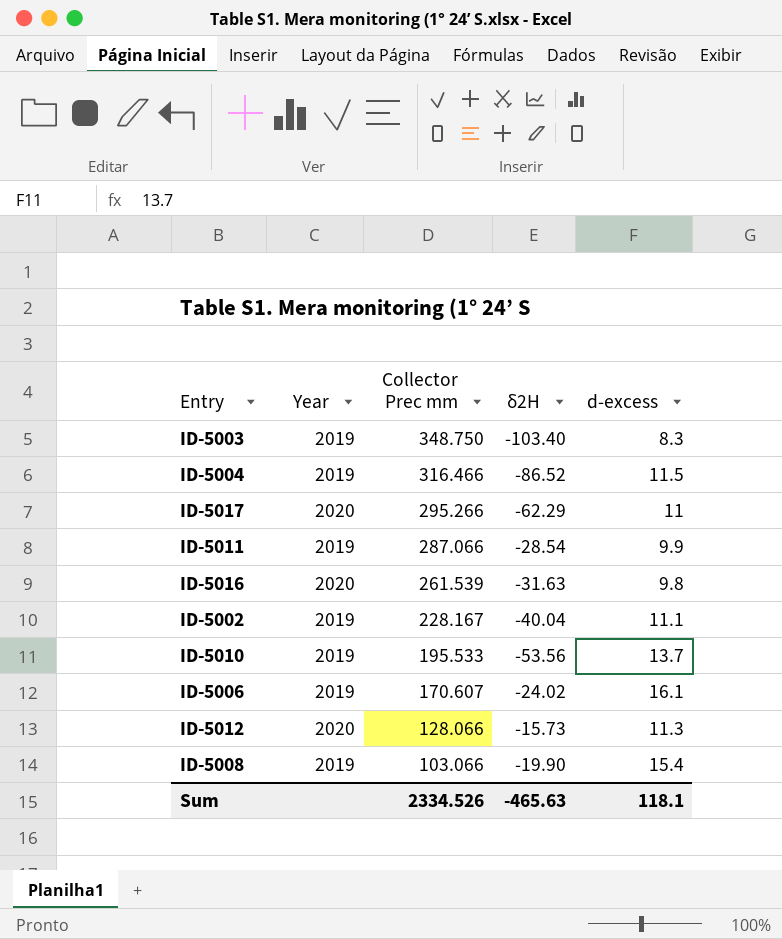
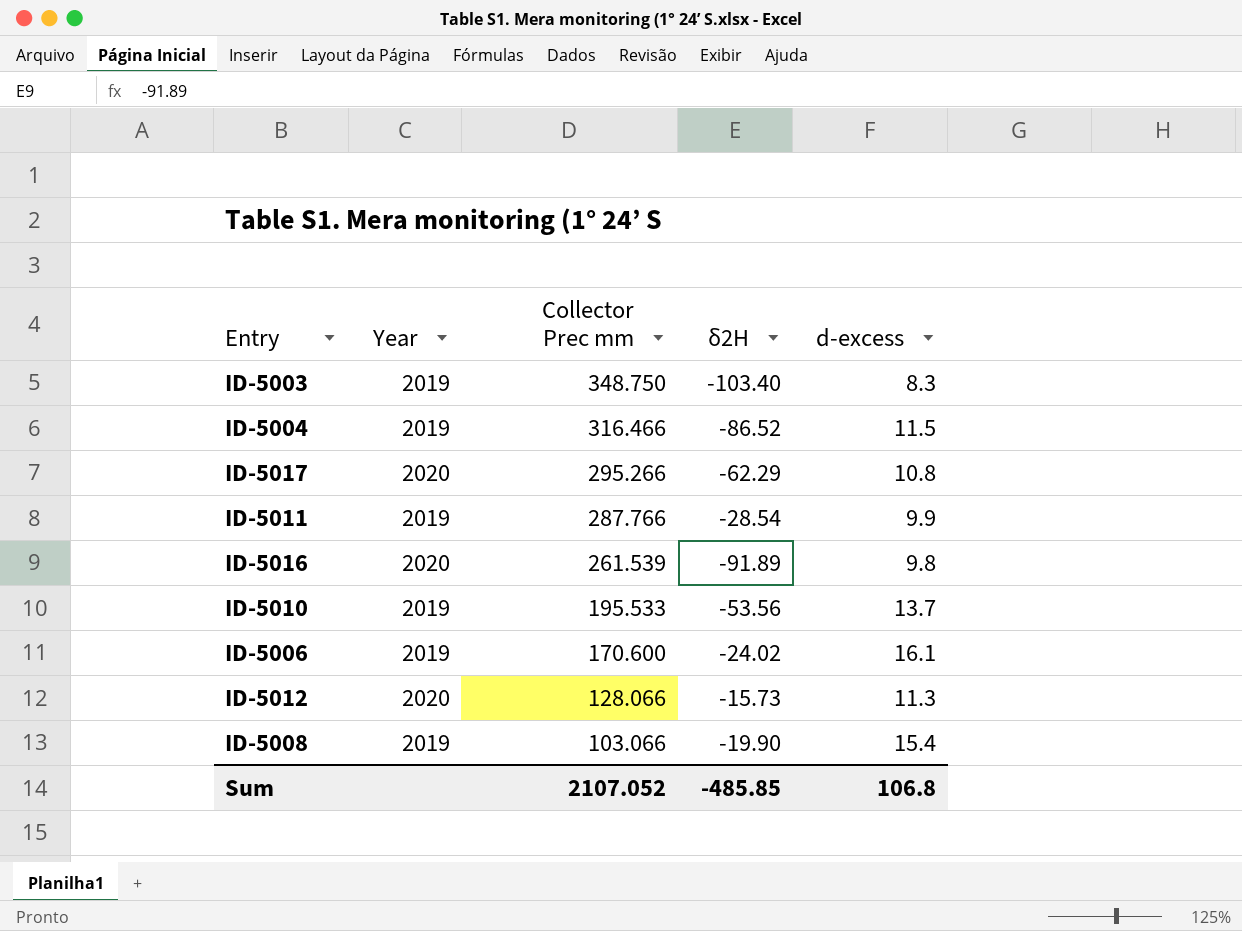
row ID-5002: 2019 | 228.167 | -40.04 | 11.1 -> none
ID-5017 | d-excess: 11 -> 10.8
ID-5011 | Collector Prec mm: 287.066 -> 287.766
ID-5016 | δ2H: -31.63 -> -91.89
ID-5006 | Collector Prec mm: 170.607 -> 170.600
Sum | Collector Prec mm: 2334.526 -> 2107.052
Sum | δ2H: -465.63 -> -485.85
Sum | d-excess: 118.1 -> 106.8

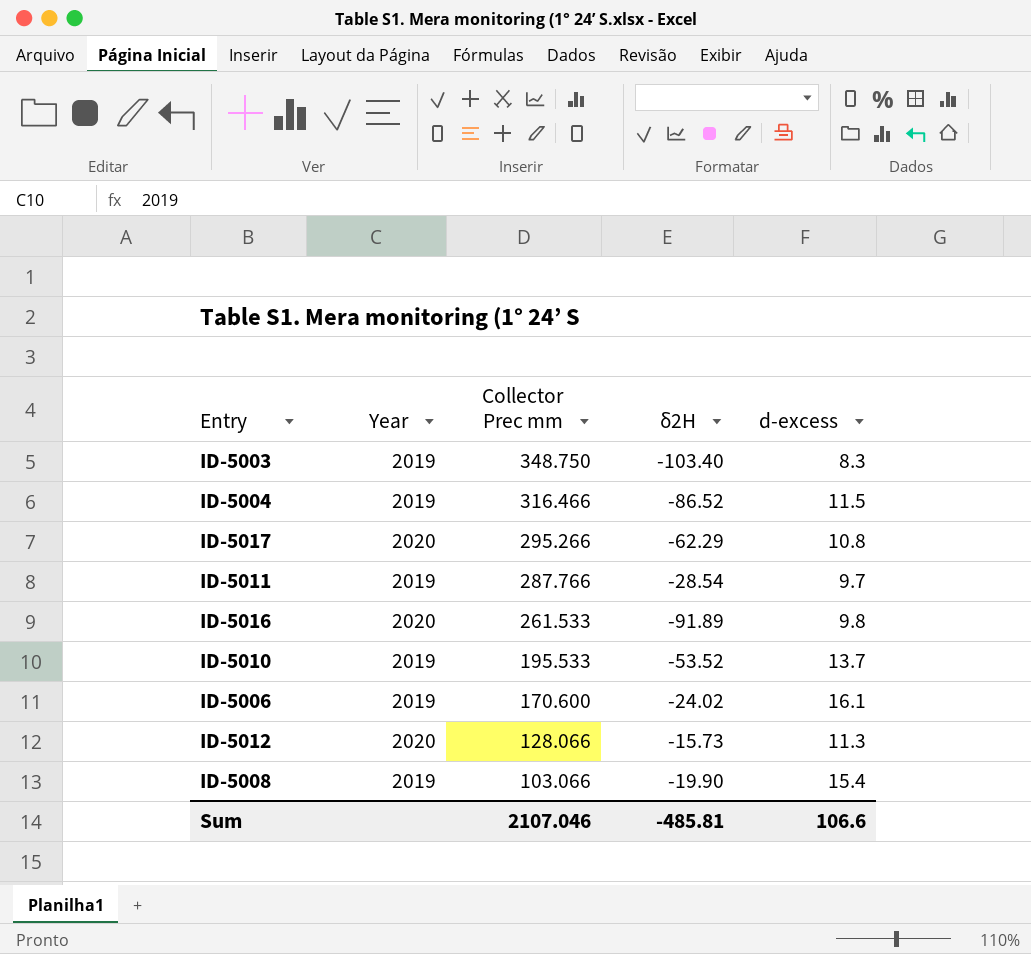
ID-5011 | d-excess: 9.9 -> 9.7
ID-5016 | Collector Prec mm: 261.539 -> 261.533
ID-5010 | δ2H: -53.56 -> -53.52
Sum | Collector Prec mm: 2107.052 -> 2107.046
Sum | δ2H: -485.85 -> -485.81
Sum | d-excess: 106.8 -> 106.6

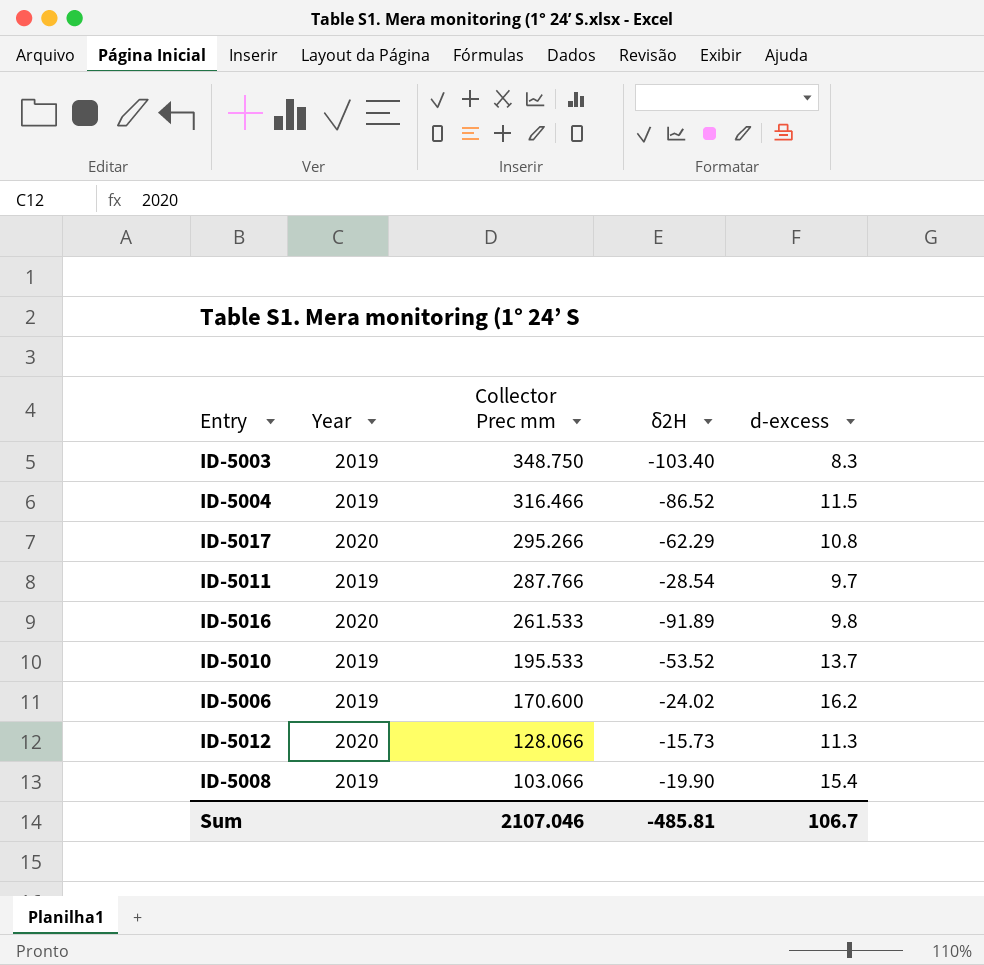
ID-5006 | d-excess: 16.1 -> 16.2
Sum | d-excess: 106.6 -> 106.7

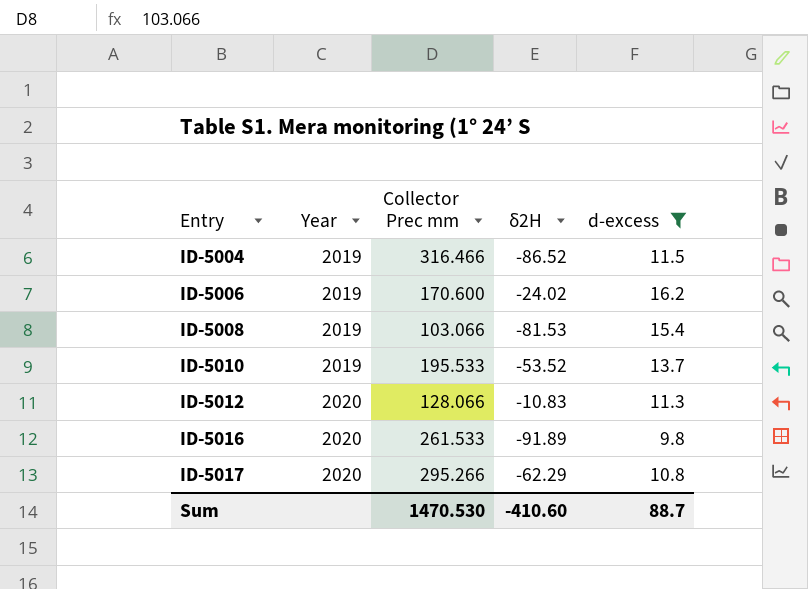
filter: none -> d-excess >= 9.8
row order: Collector Prec mm descending -> Entry ascending
ID-5008 | δ2H: -19.90 -> -81.53
ID-5012 | δ2H: -15.73 -> -10.83
Sum | Collector Prec mm: 2107.046 -> 1470.530
Sum | δ2H: -485.81 -> -410.60
Sum | d-excess: 106.7 -> 88.7

